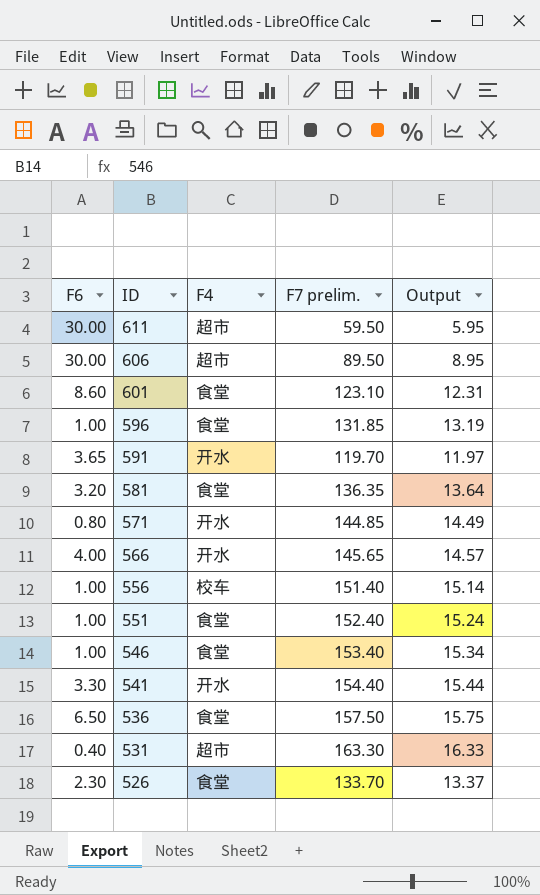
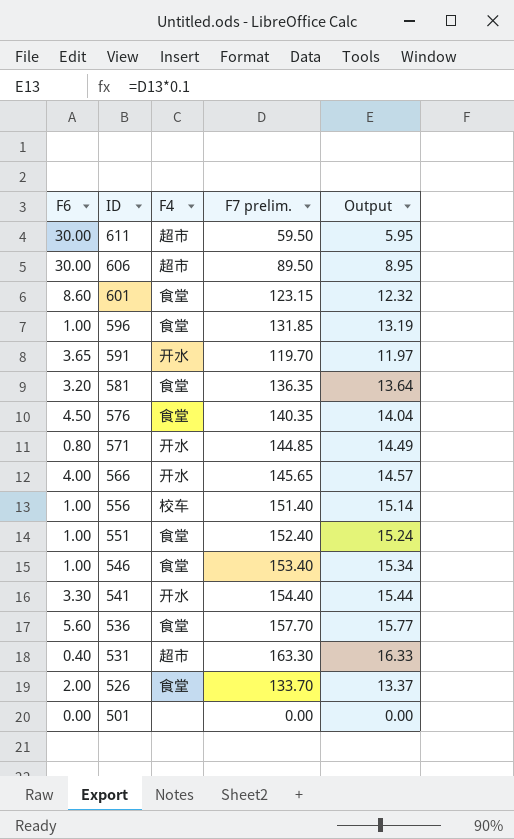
601 | F7 prelim.: 123.10 -> 123.15
601 | Output: 12.31 -> 12.32
row 576: none -> 4.50 | 食堂 | 140.35 | 14.04
536 | F6: 6.50 -> 5.60
536 | F7 prelim.: 157.50 -> 157.70
536 | Output: 15.75 -> 15.77
526 | F6: 2.30 -> 2.00
row 501: none -> 0.00 | none | 0.00 | 0.00

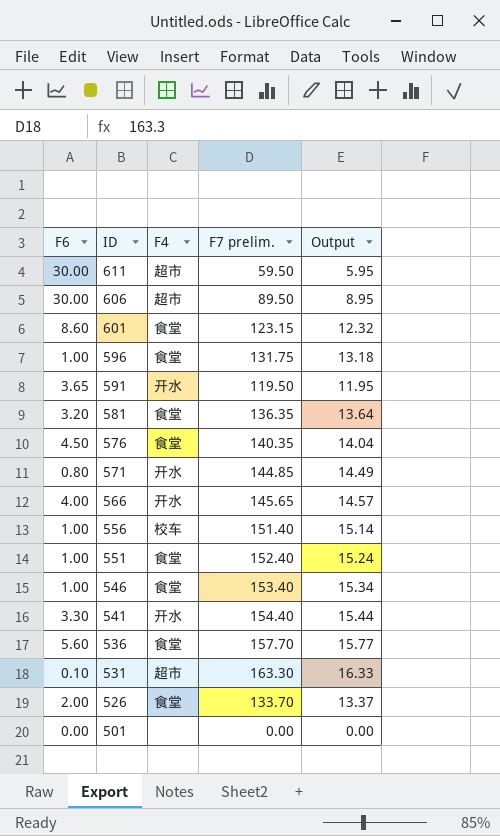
596 | F7 prelim.: 131.85 -> 131.75
596 | Output: 13.19 -> 13.18
591 | F7 prelim.: 119.70 -> 119.50
591 | Output: 11.97 -> 11.95
531 | F6: 0.40 -> 0.10

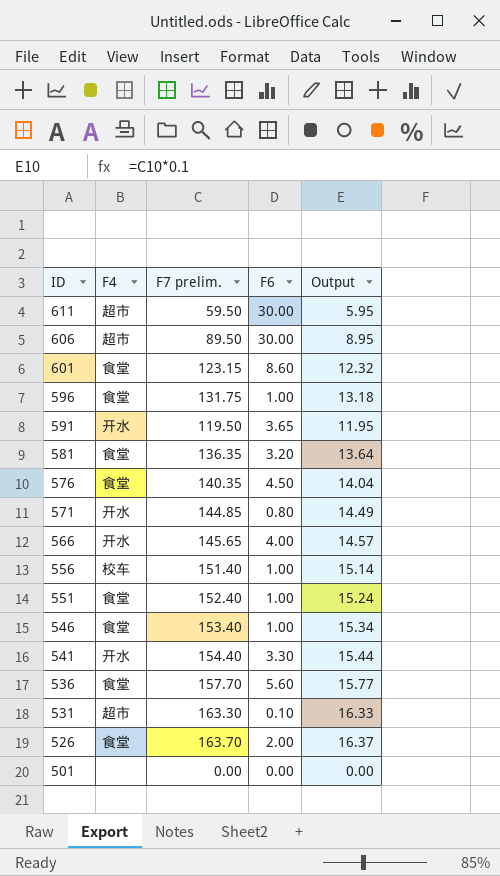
column F6 | position: 1 -> 4
526 | F7 prelim.: 133.70 -> 163.70
526 | Output: 13.37 -> 16.37

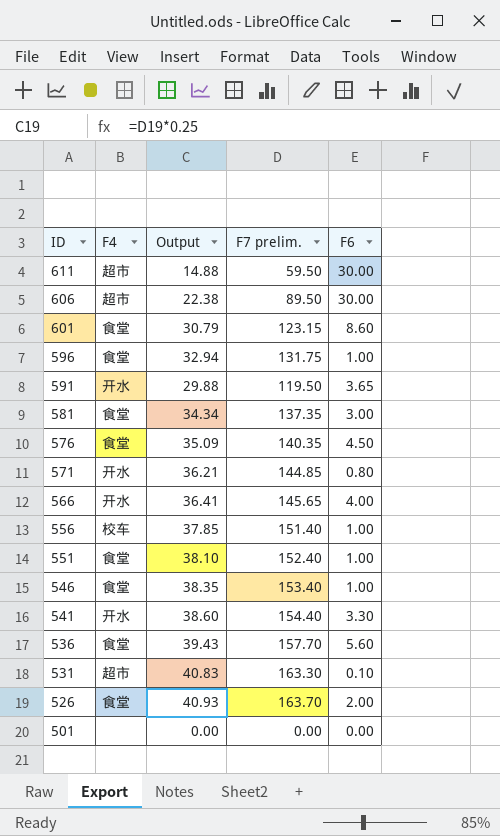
column Output | formula: [F7 prelim.] * 0.1 -> [F7 prelim.] * 0.25
column Output | position: 5 -> 3
581 | F7 prelim.: 136.35 -> 137.35
581 | F6: 3.20 -> 3.00

